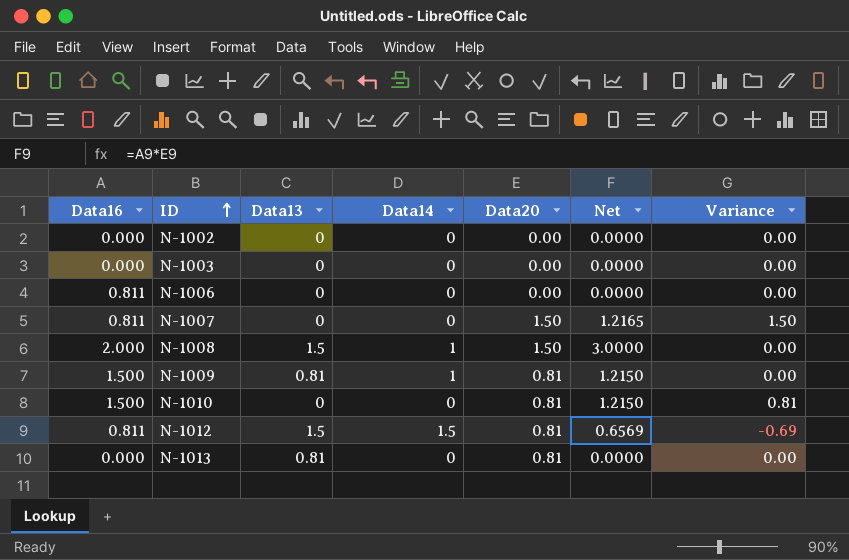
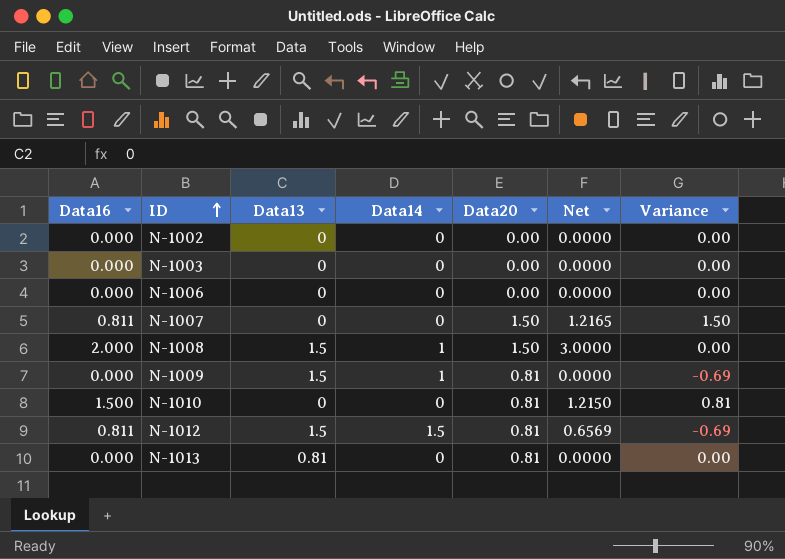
N-1006 | Data16: 0.811 -> 0.000
N-1009 | Data16: 1.500 -> 0.000
N-1009 | Data13: 0.81 -> 1.5
N-1009 | Net: 1.2150 -> 0.0000
N-1009 | Variance: 0.00 -> -0.69

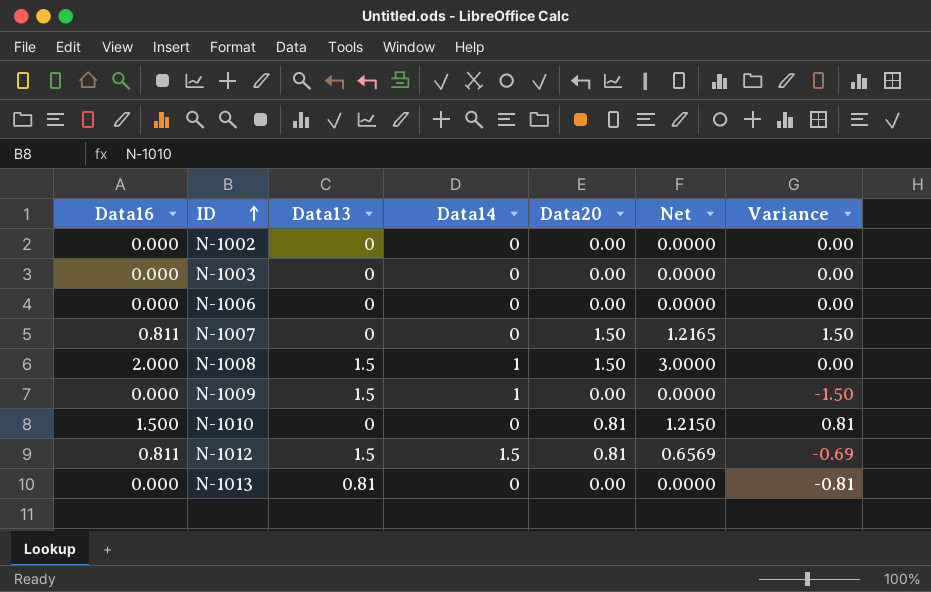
N-1009 | Data20: 0.81 -> 0.00
N-1009 | Variance: -0.69 -> -1.50
N-1013 | Data20: 0.81 -> 0.00
N-1013 | Variance: 0.00 -> -0.81

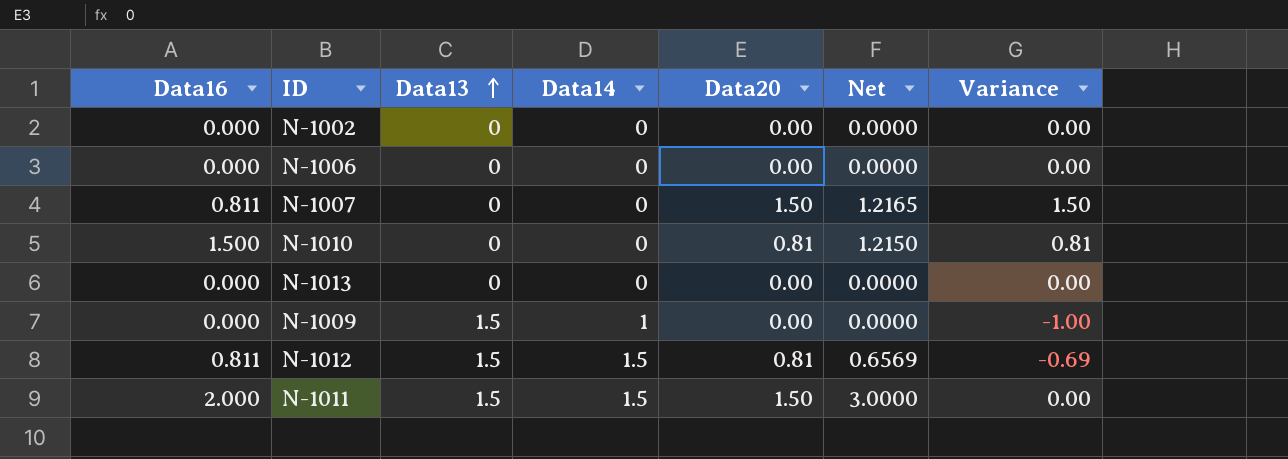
row order: ID ascending -> Data13 ascending
column Variance | formula: [Data20] - [Data13] -> [Data20] - [Data14]
row N-1003: 0.000 | 0 | 0 | 0.00 | 0.0000 | 0.00 -> none
row N-1008: 2.000 | 1.5 | 1 | 1.50 | 3.0000 | 0.00 -> none
N-1013 | Data13: 0.81 -> 0
row N-1011: none -> 2.000 | 1.5 | 1.5 | 1.50 | 3.0000 | 0.00

